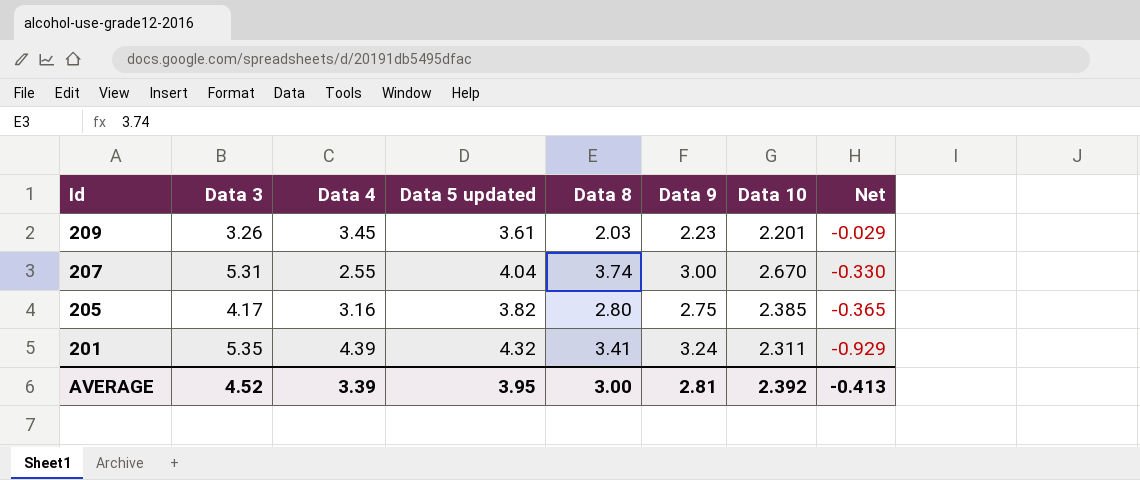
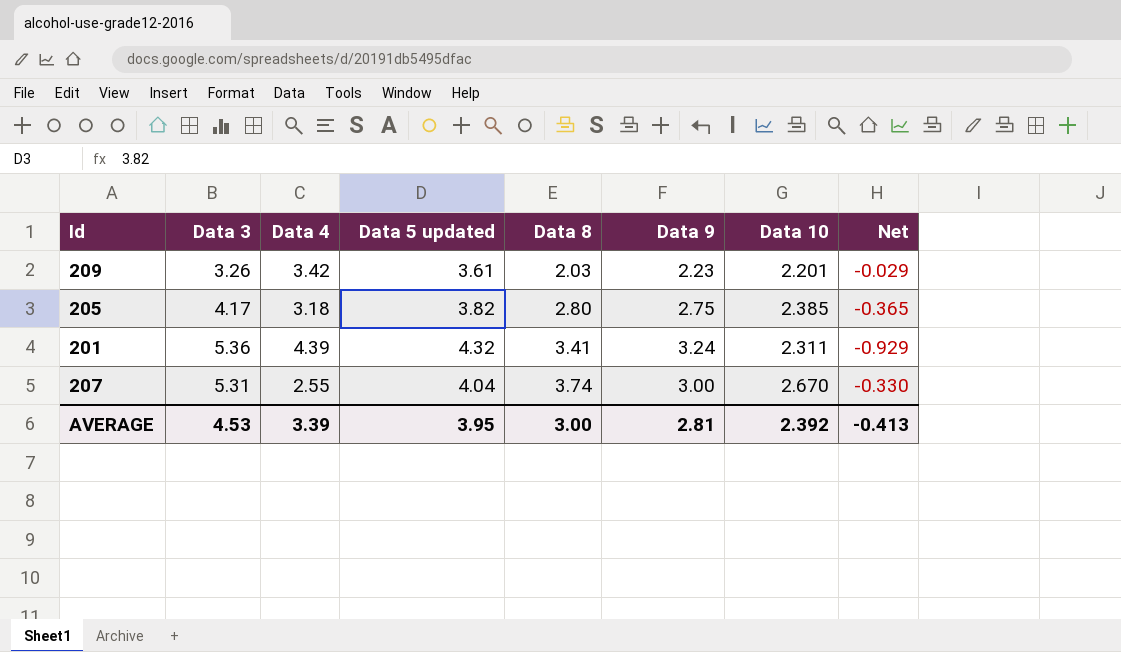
row order: Id descending -> Data 8 ascending
209 | Data 4: 3.45 -> 3.42
205 | Data 4: 3.16 -> 3.18
201 | Data 3: 5.35 -> 5.36
AVERAGE | Data 3: 4.52 -> 4.53

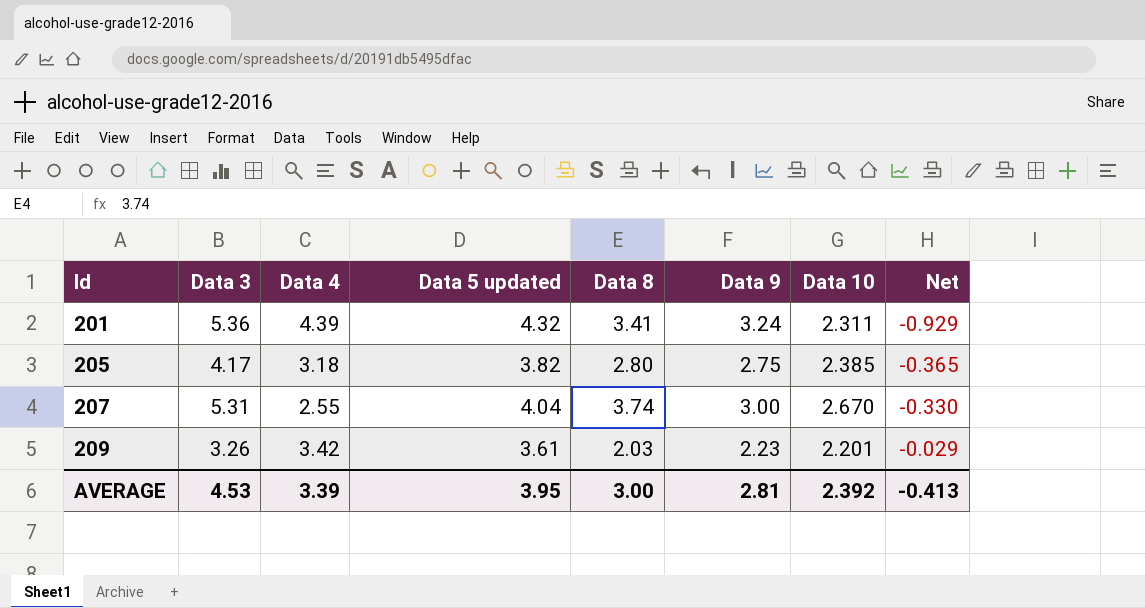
row order: Data 8 ascending -> Id ascending

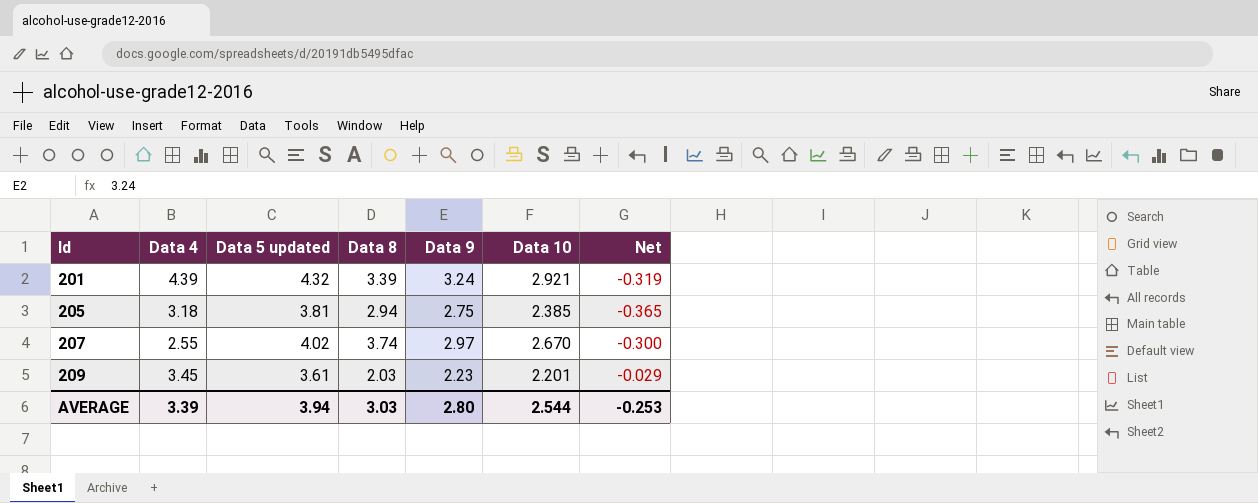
column Data 3 | position: 2 -> none
201 | Data 8: 3.41 -> 3.39
201 | Data 10: 2.311 -> 2.921
201 | Net: -0.929 -> -0.319
205 | Data 5 updated: 3.82 -> 3.81
205 | Data 8: 2.80 -> 2.94
207 | Data 5 updated: 4.04 -> 4.02
207 | Data 9: 3.00 -> 2.97
207 | Net: -0.330 -> -0.300
209 | Data 4: 3.42 -> 3.45
AVERAGE | Data 5 updated: 3.95 -> 3.94
AVERAGE | Data 8: 3.00 -> 3.03
AVERAGE | Data 9: 2.81 -> 2.80
AVERAGE | Data 10: 2.392 -> 2.544
AVERAGE | Net: -0.413 -> -0.253

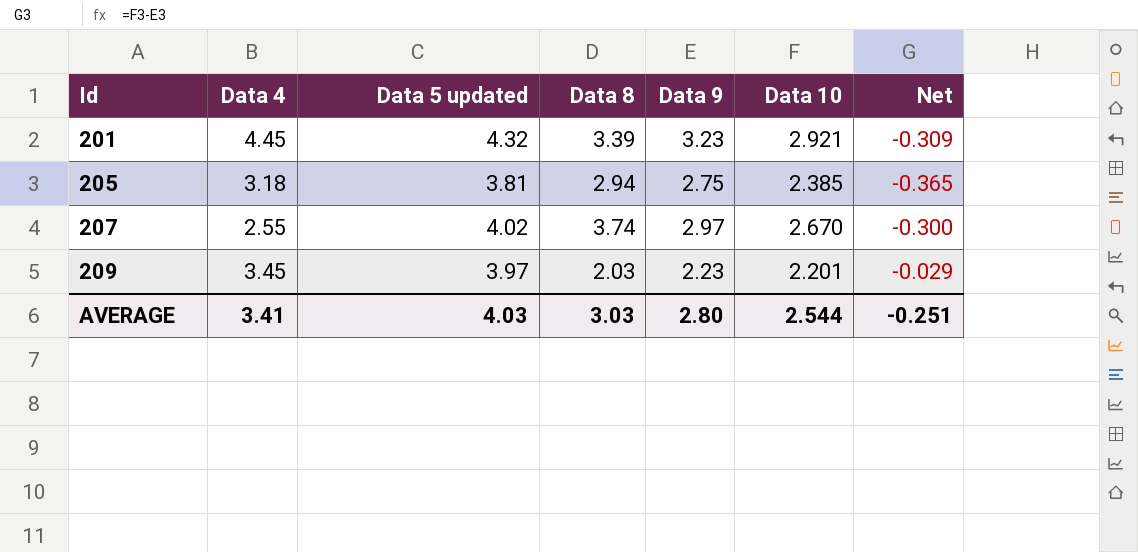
201 | Data 4: 4.39 -> 4.45
201 | Data 9: 3.24 -> 3.23
201 | Net: -0.319 -> -0.309
209 | Data 5 updated: 3.61 -> 3.97
AVERAGE | Data 4: 3.39 -> 3.41
AVERAGE | Data 5 updated: 3.94 -> 4.03
AVERAGE | Net: -0.253 -> -0.251

